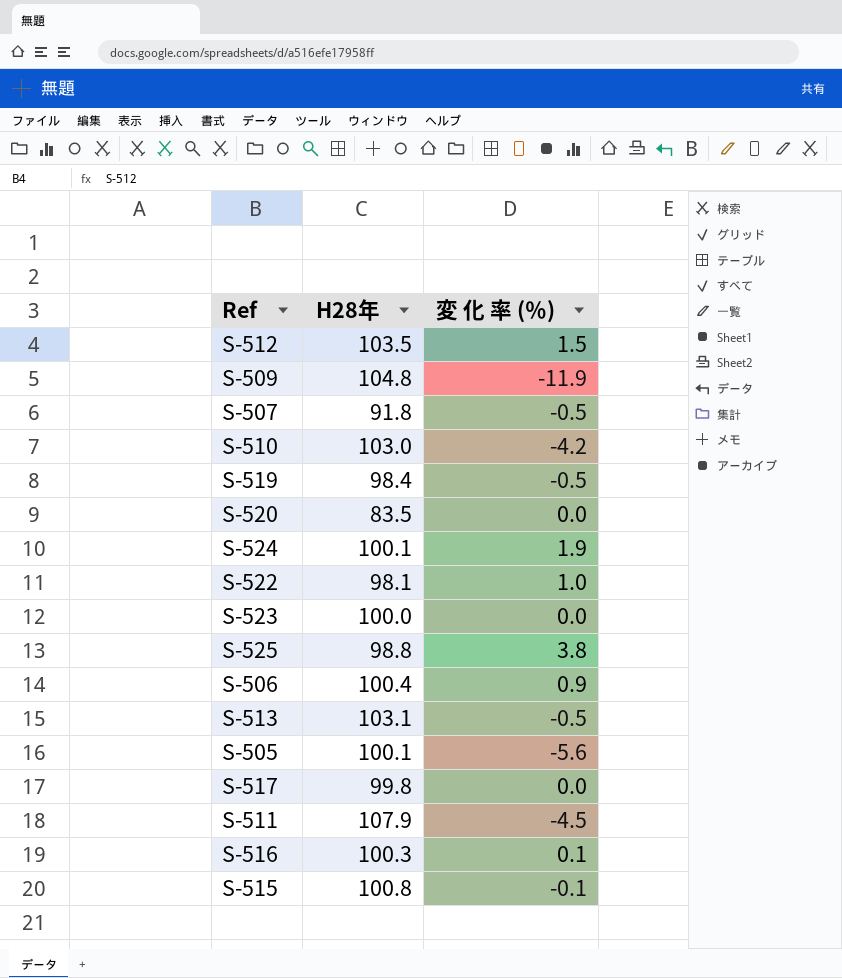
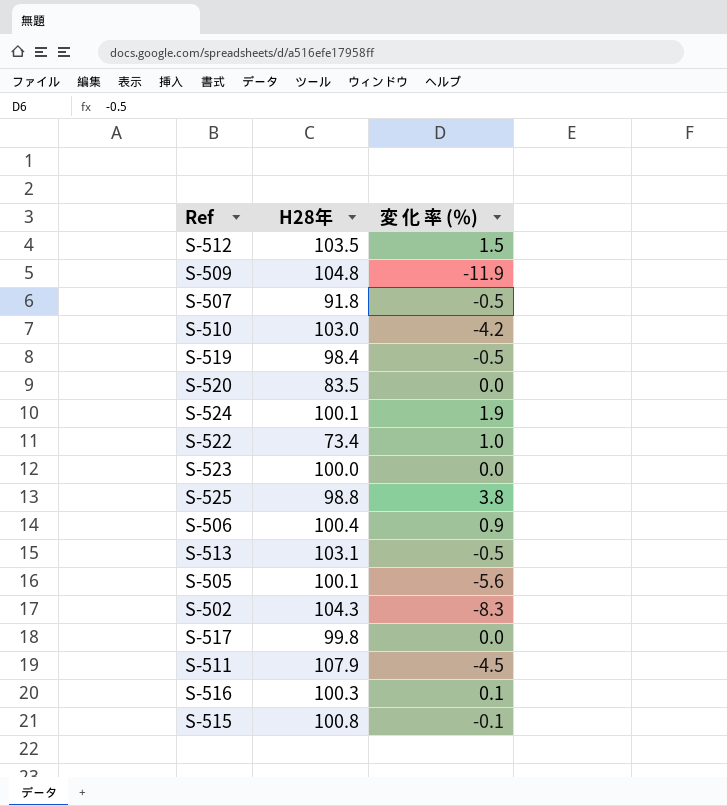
S-522 | H28年: 98.1 -> 73.4
row S-502: none -> 104.3 | -8.3

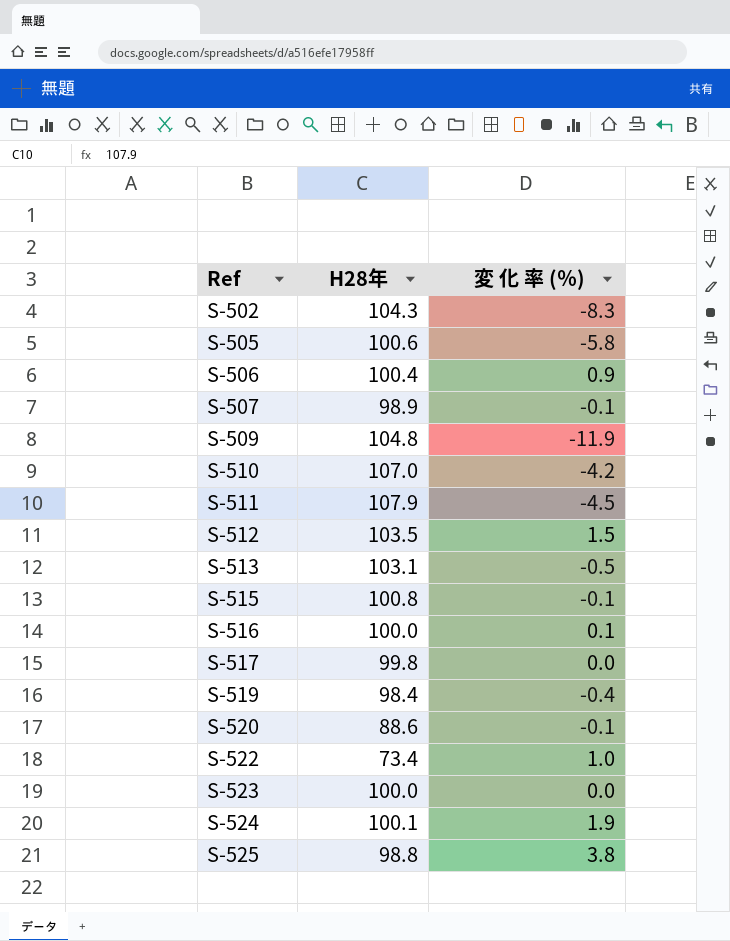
row order: none -> Ref ascending
S-505 | H28年: 100.1 -> 100.6
S-505 | 変 化 率 (％): -5.6 -> -5.8
S-507 | H28年: 91.8 -> 98.9
S-507 | 変 化 率 (％): -0.5 -> -0.1
S-510 | H28年: 103.0 -> 107.0
S-516 | H28年: 100.3 -> 100.0
S-519 | 変 化 率 (％): -0.5 -> -0.4
S-520 | H28年: 83.5 -> 88.6
S-520 | 変 化 率 (％): 0.0 -> -0.1

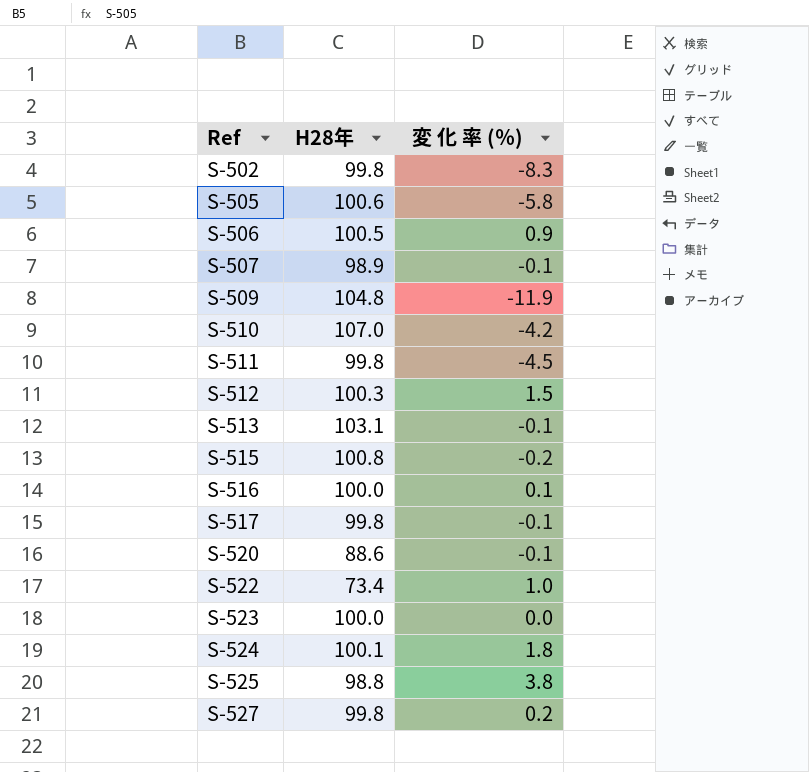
row S-519: 98.4 | -0.4 -> none
S-502 | H28年: 104.3 -> 99.8
S-506 | H28年: 100.4 -> 100.5
S-511 | H28年: 107.9 -> 99.8
S-512 | H28年: 103.5 -> 100.3
S-513 | 変 化 率 (％): -0.5 -> -0.1
S-515 | 変 化 率 (％): -0.1 -> -0.2
S-517 | 変 化 率 (％): 0.0 -> -0.1
S-524 | 変 化 率 (％): 1.9 -> 1.8
row S-527: none -> 99.8 | 0.2

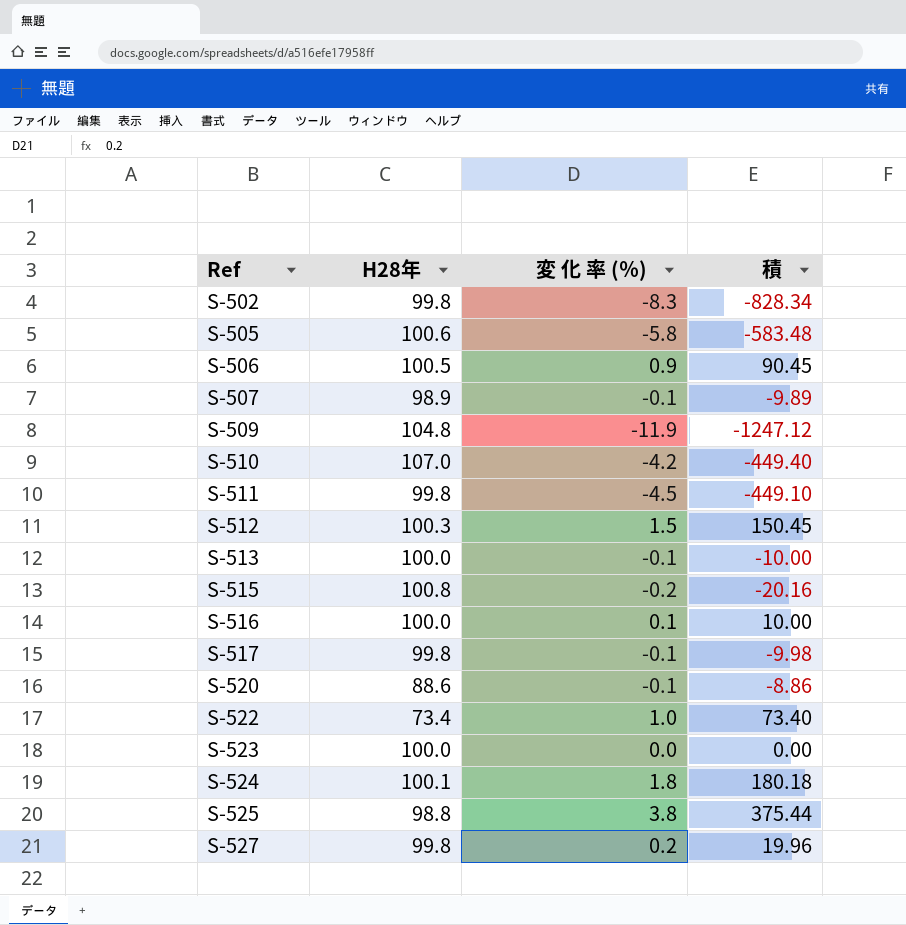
column 積 | formula: none -> [H28年] * [変 化 率 (％)]
S-513 | H28年: 103.1 -> 100.0

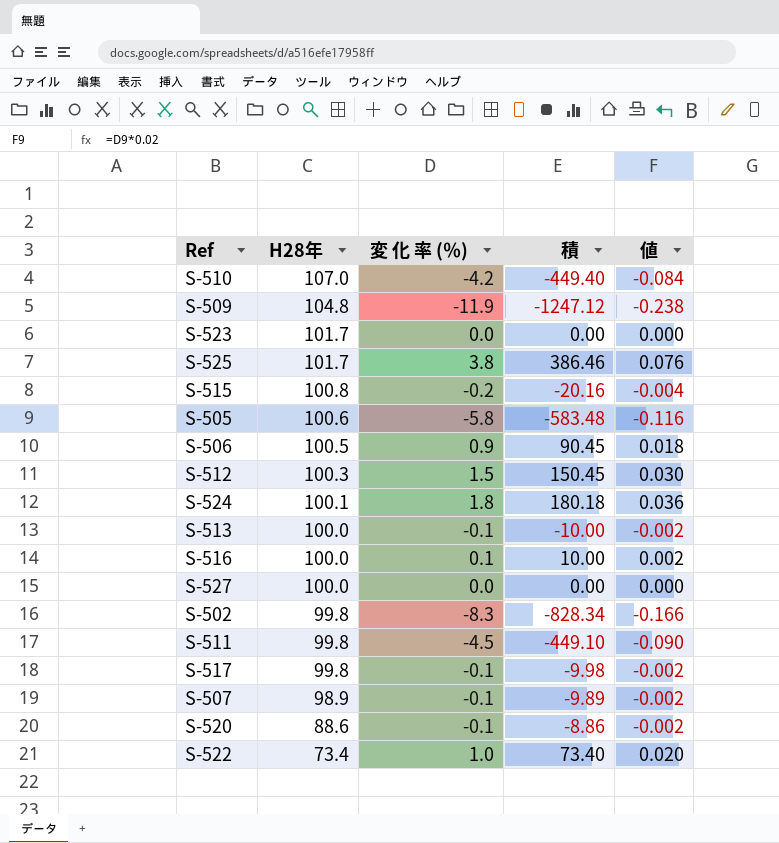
row order: Ref ascending -> H28年 descending
column 値 | formula: none -> [変 化 率 (％)] * 0.02
S-523 | H28年: 100.0 -> 101.7
S-525 | H28年: 98.8 -> 101.7
S-525 | 積: 375.44 -> 386.46
S-527 | H28年: 99.8 -> 100.0
S-527 | 変 化 率 (％): 0.2 -> 0.0
S-527 | 積: 19.96 -> 0.00

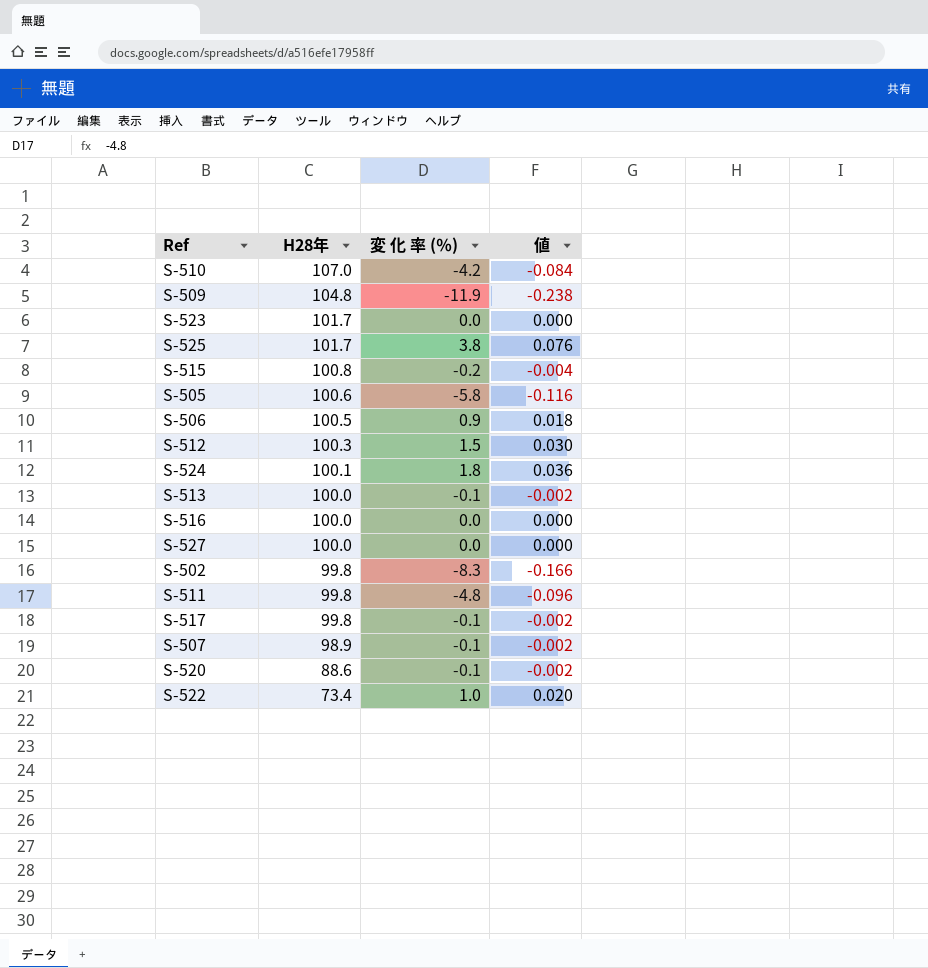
column 積 | formula: [H28年] * [変 化 率 (％)] -> none
S-516 | 変 化 率 (％): 0.1 -> 0.0
S-516 | 値: 0.002 -> 0.000
S-511 | 変 化 率 (％): -4.5 -> -4.8
S-511 | 値: -0.090 -> -0.096

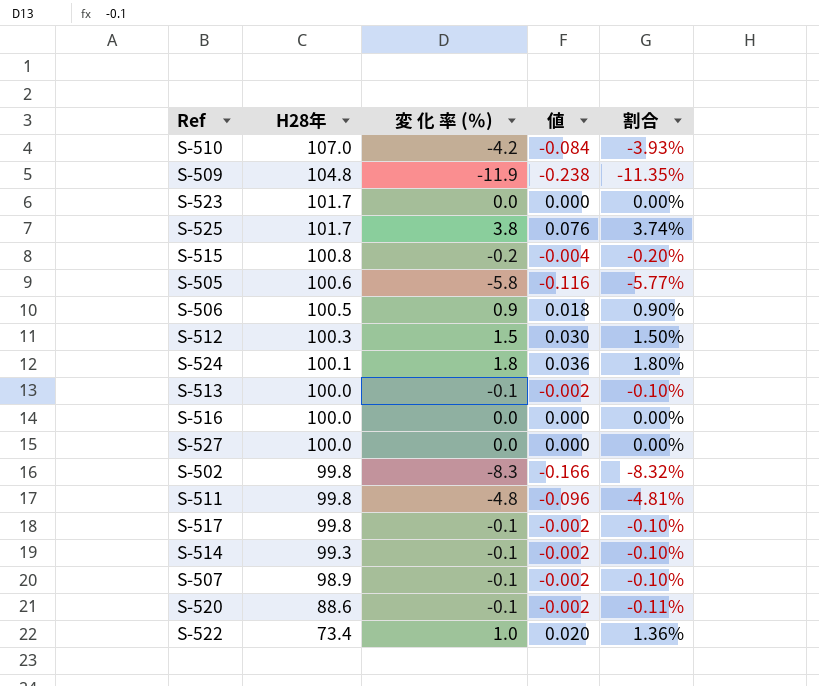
column 割合 | formula: none -> [変 化 率 (％)] / [H28年]
row S-514: none -> 99.3 | -0.1 | -0.002 | -0.10%

